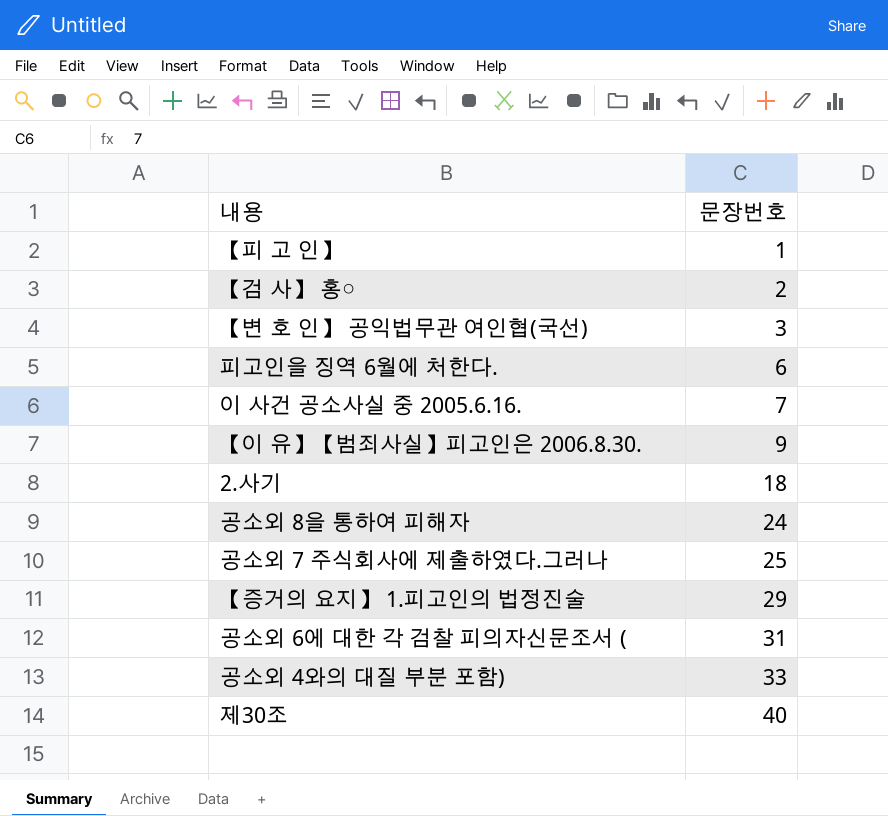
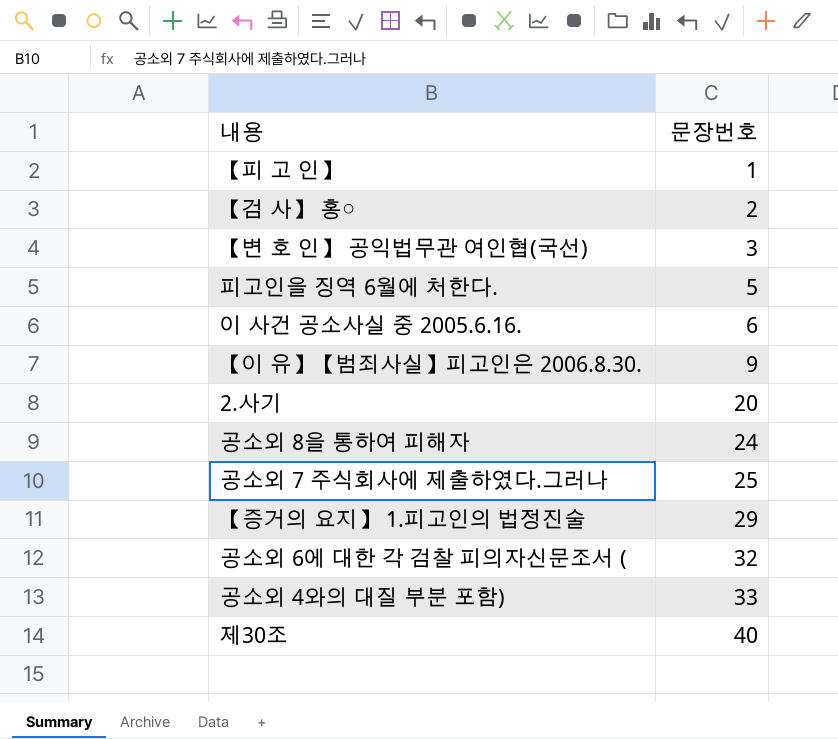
피고인을 징역 6월에 처한다. | 문장번호: 6 -> 5
이 사건 공소사실 중 2005.6.16. | 문장번호: 7 -> 6
2.사기 | 문장번호: 18 -> 20
공소외 6에 대한 각 검찰 피의자신문조서 ( | 문장번호: 31 -> 32

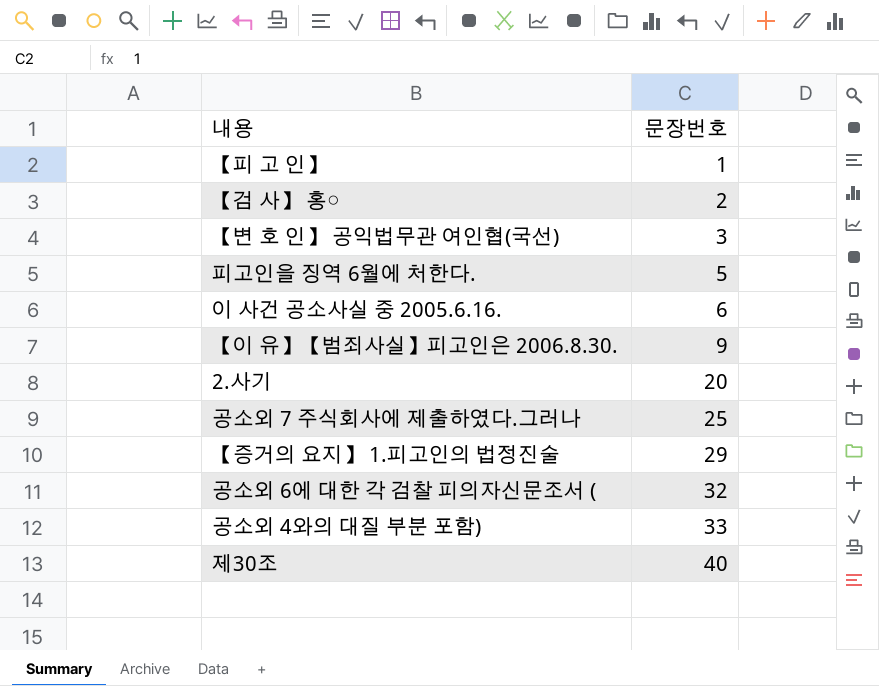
row 공소외 8을 통하여 피해자: 24 -> none

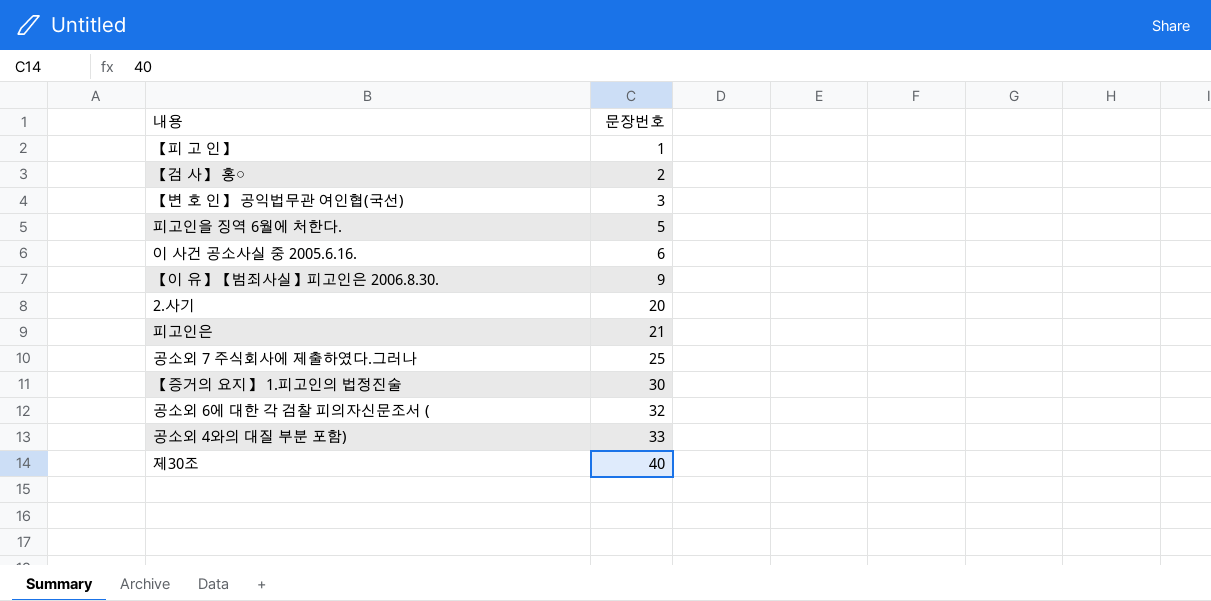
row 피고인은: none -> 21
【증거의 요지】 1.피고인의 법정진술 | 문장번호: 29 -> 30

